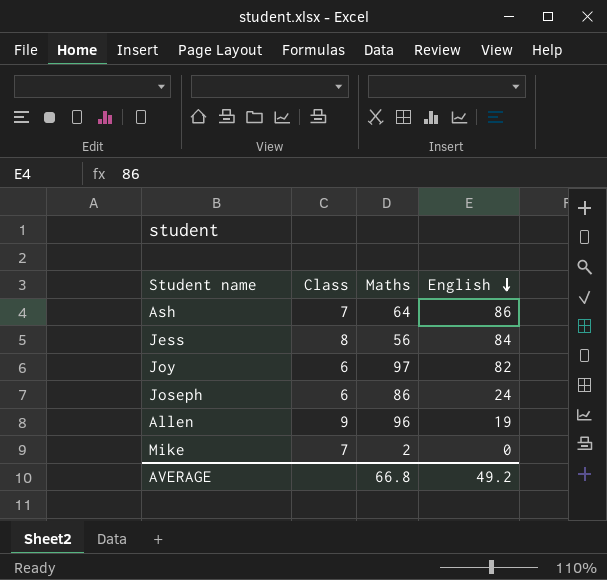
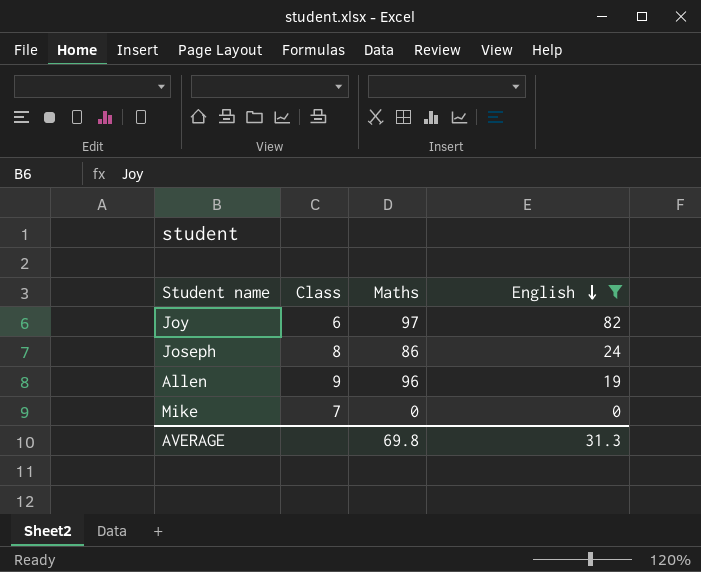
filter: none -> English <= 82
Joseph | Class: 6 -> 8
Mike | Maths: 2 -> 0
AVERAGE | Maths: 66.8 -> 69.8
AVERAGE | English: 49.2 -> 31.3

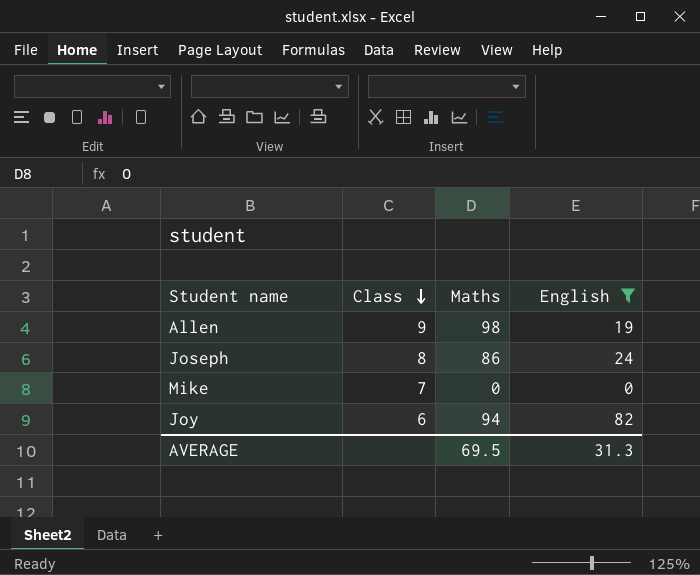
row order: English descending -> Class descending
Allen | Maths: 96 -> 98
Joy | Maths: 97 -> 94
AVERAGE | Maths: 69.8 -> 69.5

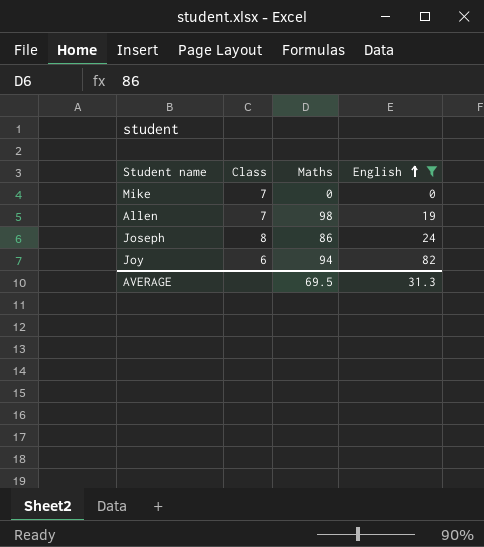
row order: Class descending -> English ascending
Allen | Class: 9 -> 7

